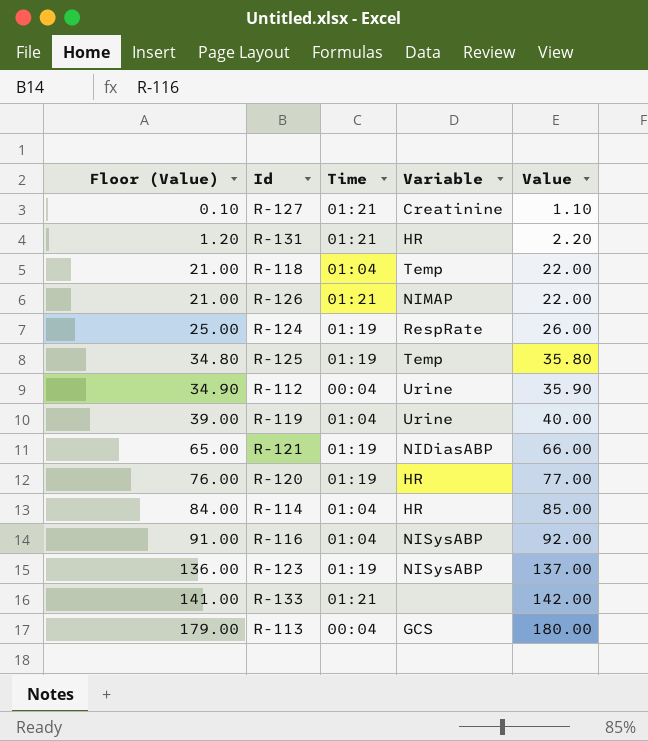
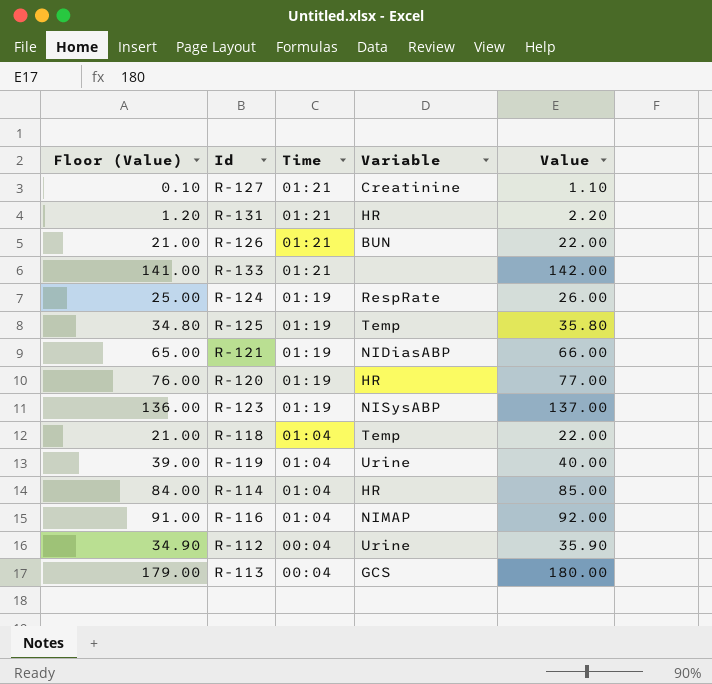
row order: Floor (Value) ascending -> Time descending
R-126 | Variable: NIMAP -> BUN
R-116 | Variable: NISysABP -> NIMAP

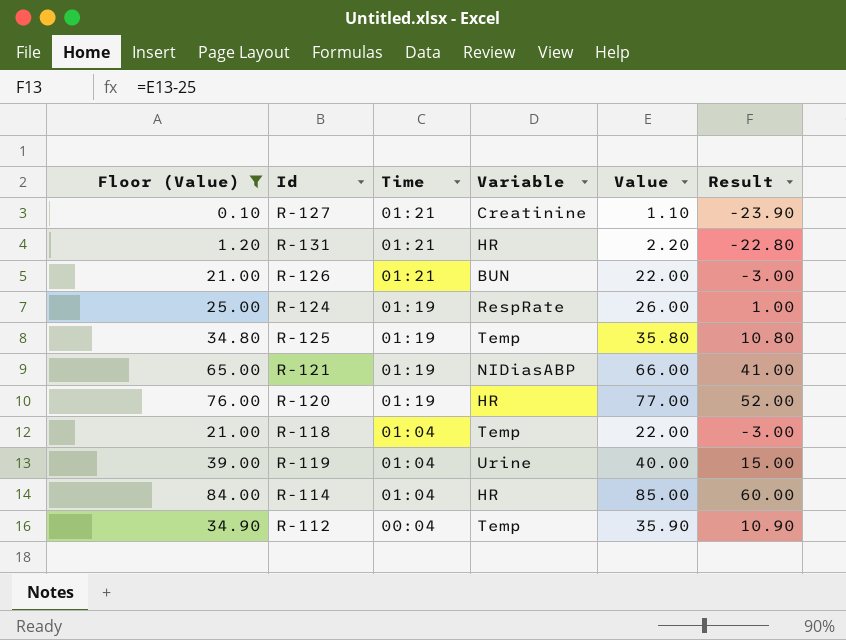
filter: none -> Floor (Value) <= 84.00
column Result | formula: none -> [Value] - 25
R-112 | Variable: Urine -> Temp

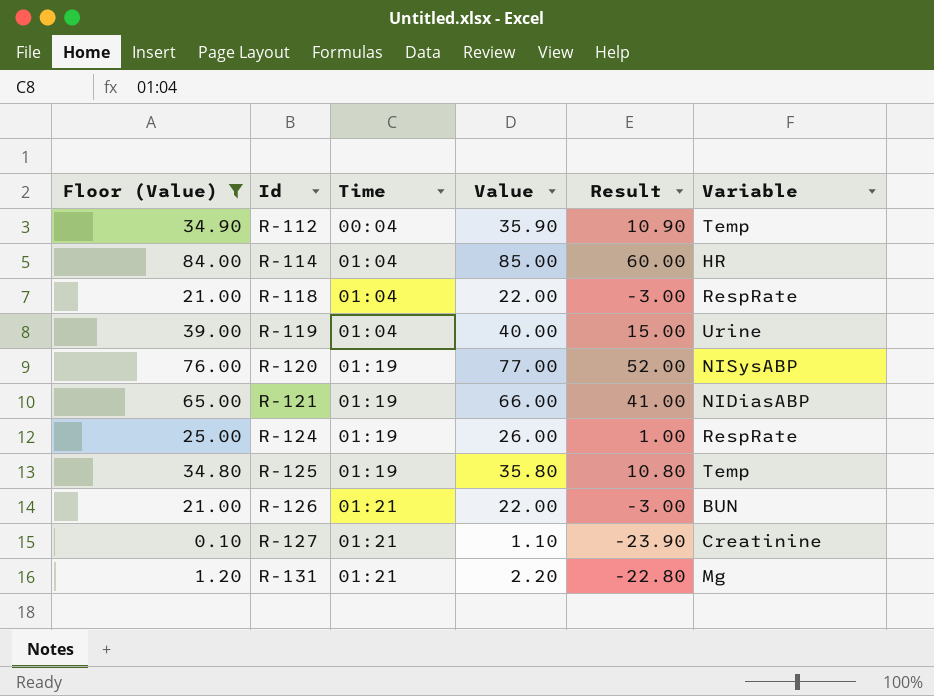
row order: Time descending -> Id ascending
column Variable | position: 4 -> 6
R-118 | Variable: Temp -> RespRate
R-120 | Variable: HR -> NISysABP
R-131 | Variable: HR -> Mg

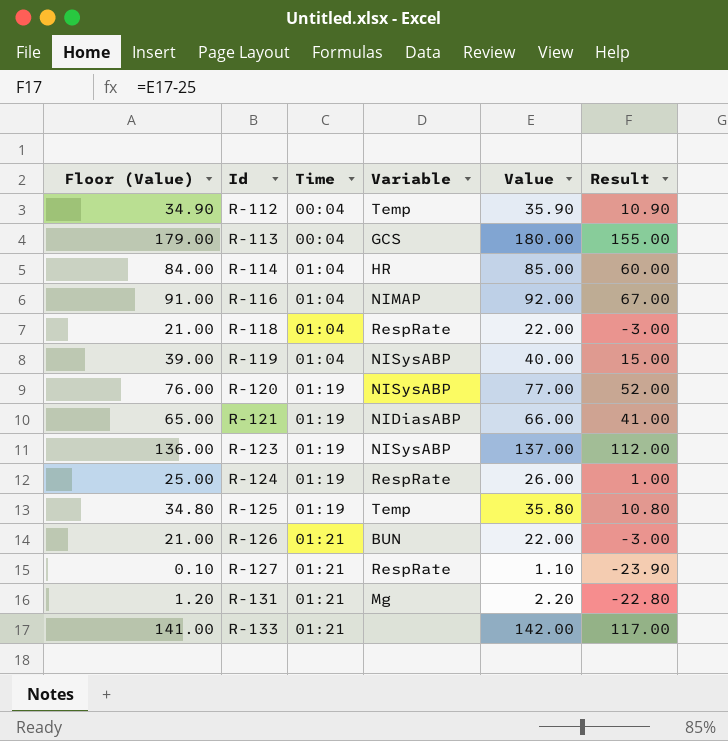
filter: Floor (Value) <= 84.00 -> none
column Variable | position: 6 -> 4
R-119 | Variable: Urine -> NISysABP
R-127 | Variable: Creatinine -> RespRate

